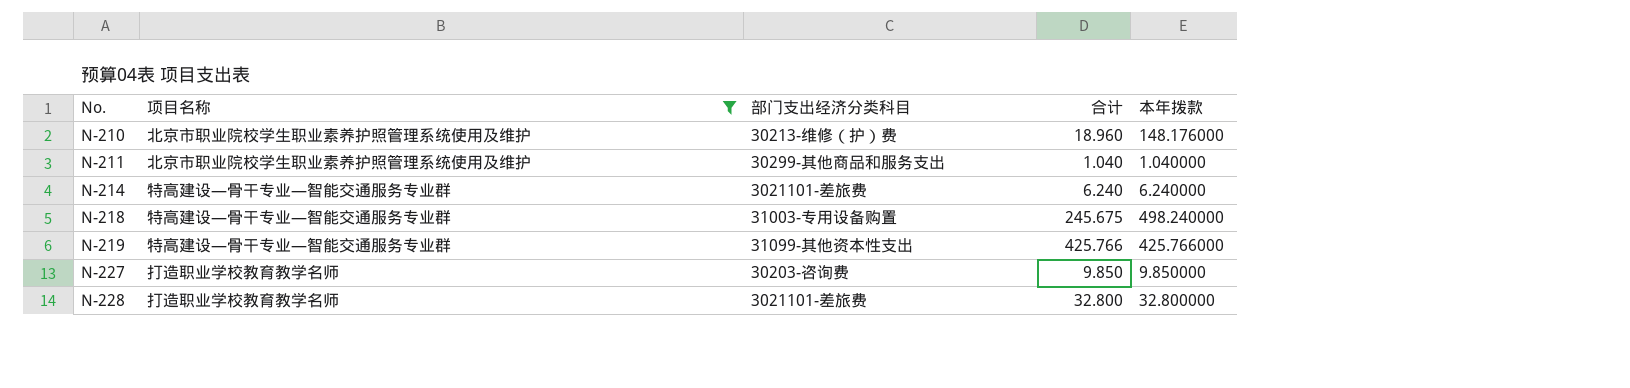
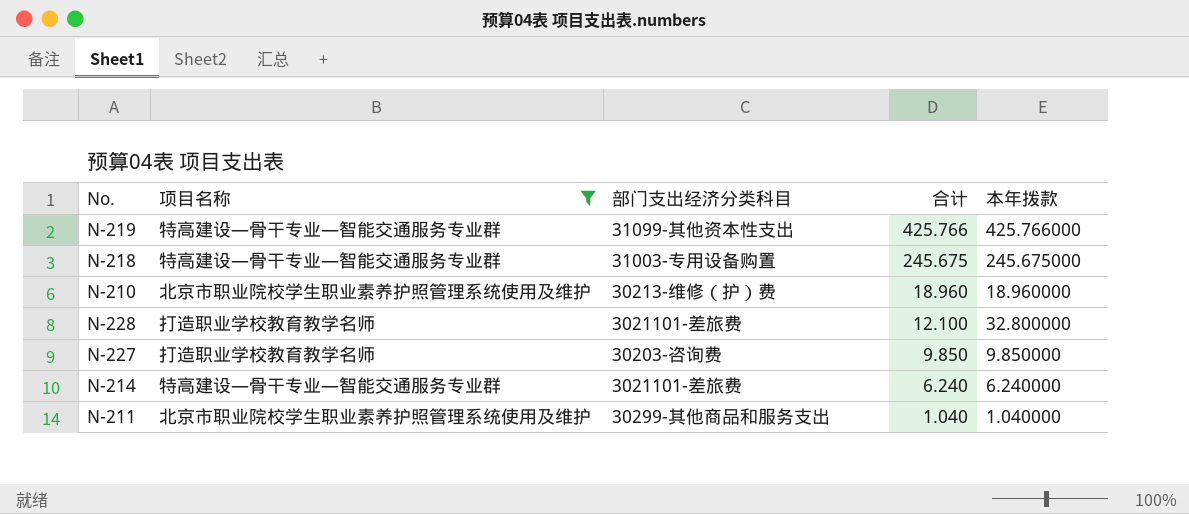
row order: No. ascending -> 合计 descending
N-218 | 本年拨款: 498.240000 -> 245.675000
N-210 | 本年拨款: 148.176000 -> 18.960000
N-228 | 合计: 32.800 -> 12.100

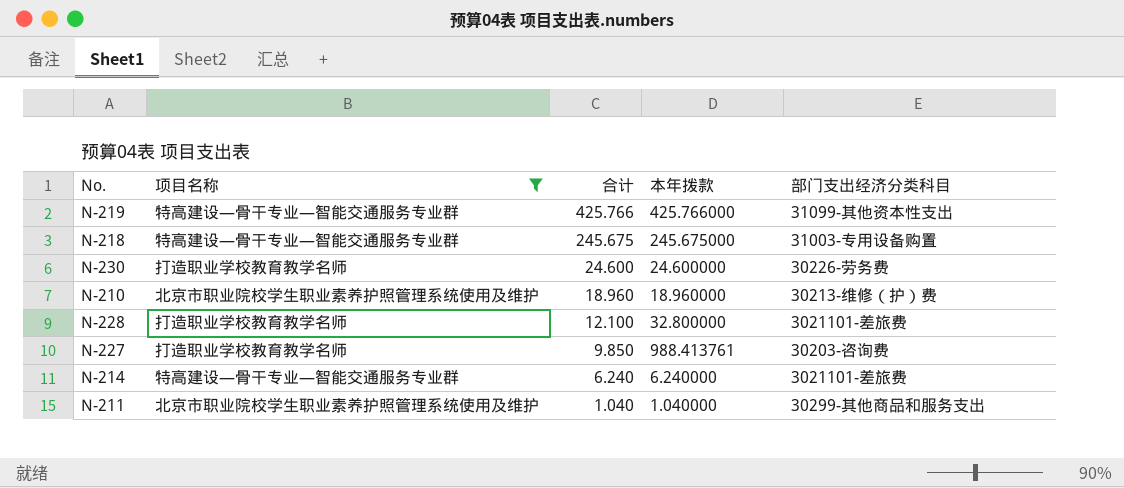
column 部门支出经济分类科目 | position: 3 -> 5
row N-230: none -> 打造职业学校教育教学名师 | 24.600 | 24.600000 | 30226-劳务费
N-227 | 本年拨款: 9.850000 -> 988.413761

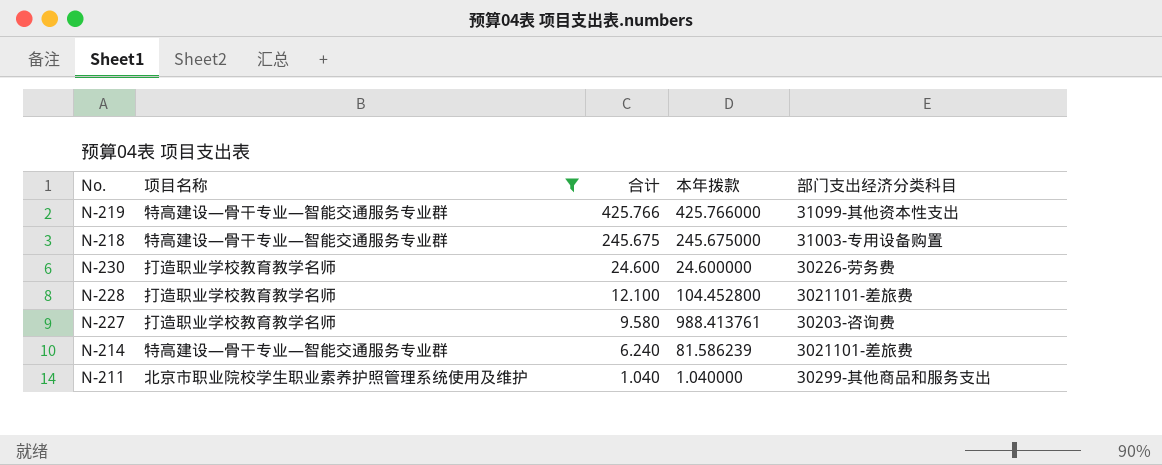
row N-210: 北京市职业院校学生职业素养护照管理系统使用及维护 | 18.960 | 18.960000 | 30213-维修（护）费 -> none
N-228 | 本年拨款: 32.800000 -> 104.452800
N-227 | 合计: 9.850 -> 9.580
N-214 | 本年拨款: 6.240000 -> 81.586239

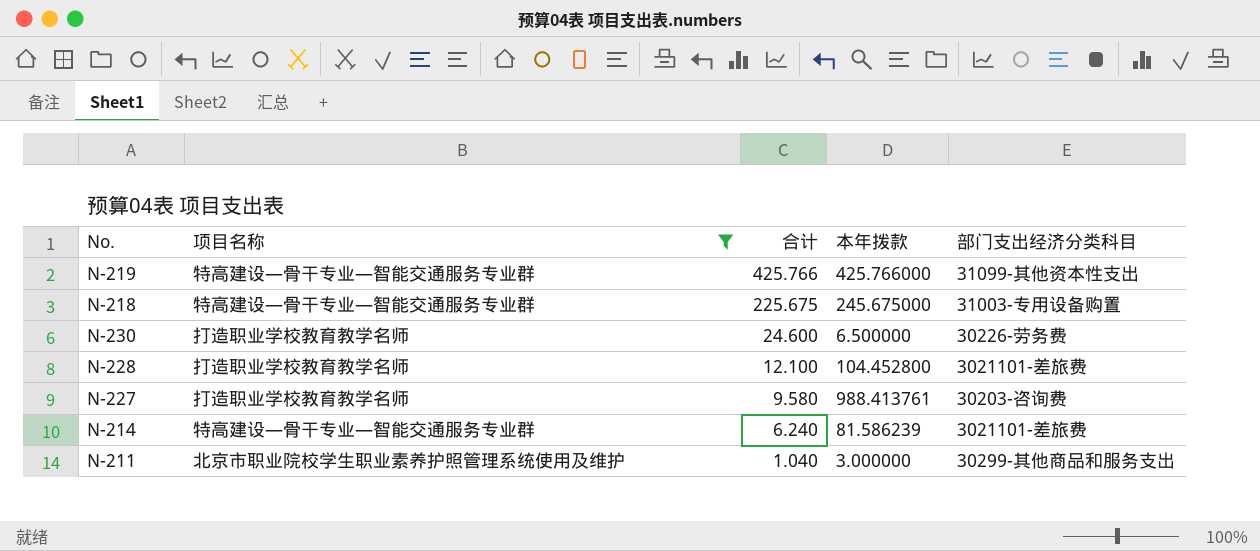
N-218 | 合计: 245.675 -> 225.675
N-230 | 本年拨款: 24.600000 -> 6.500000
N-211 | 本年拨款: 1.040000 -> 3.000000

